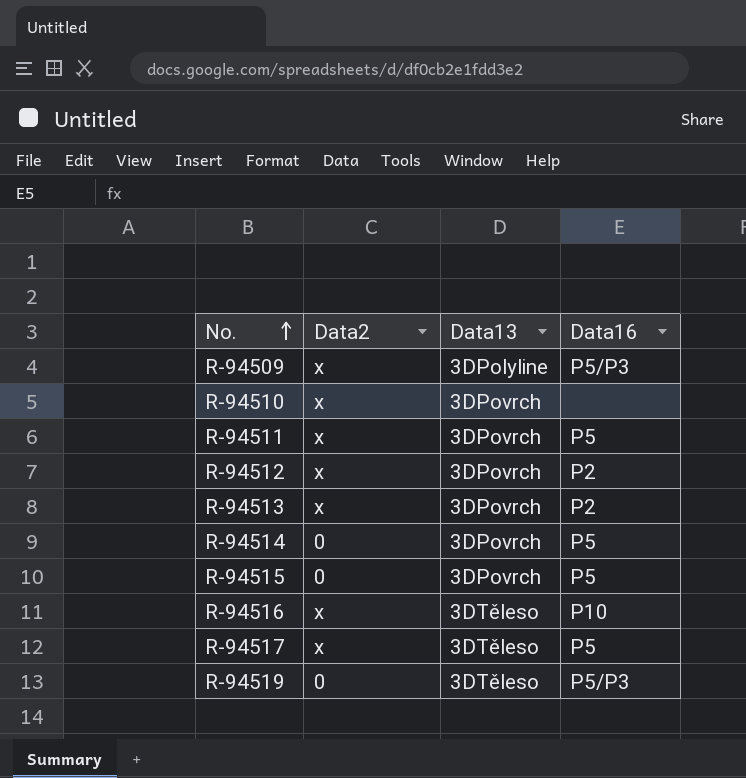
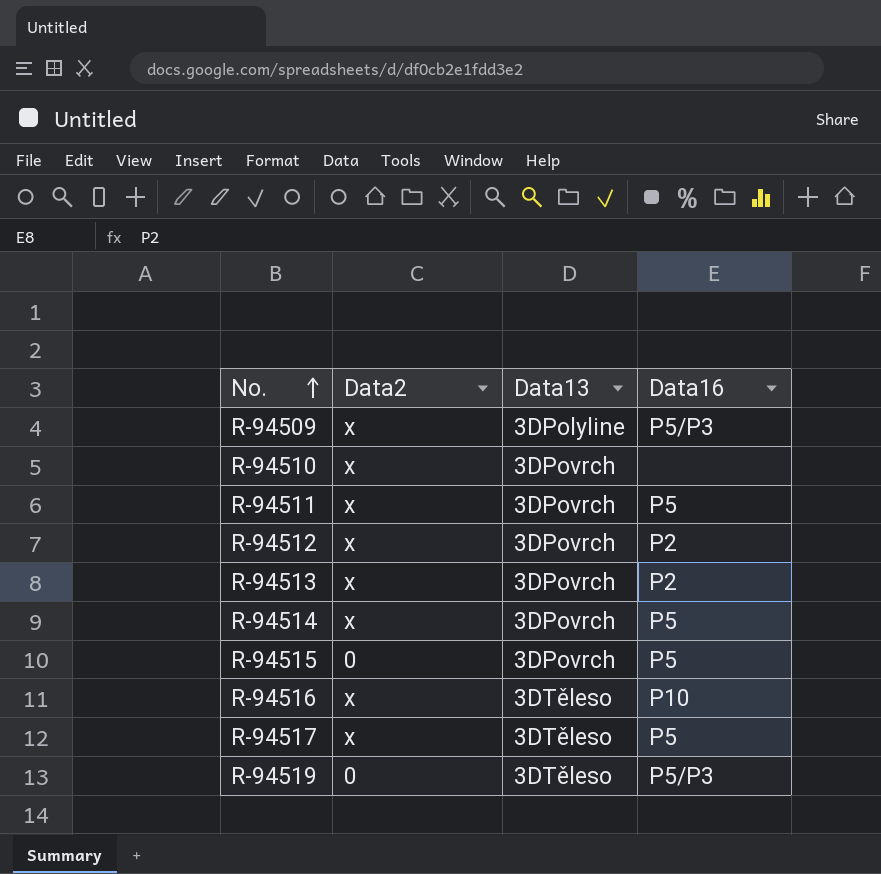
R-94514 | Data2: 0 -> x

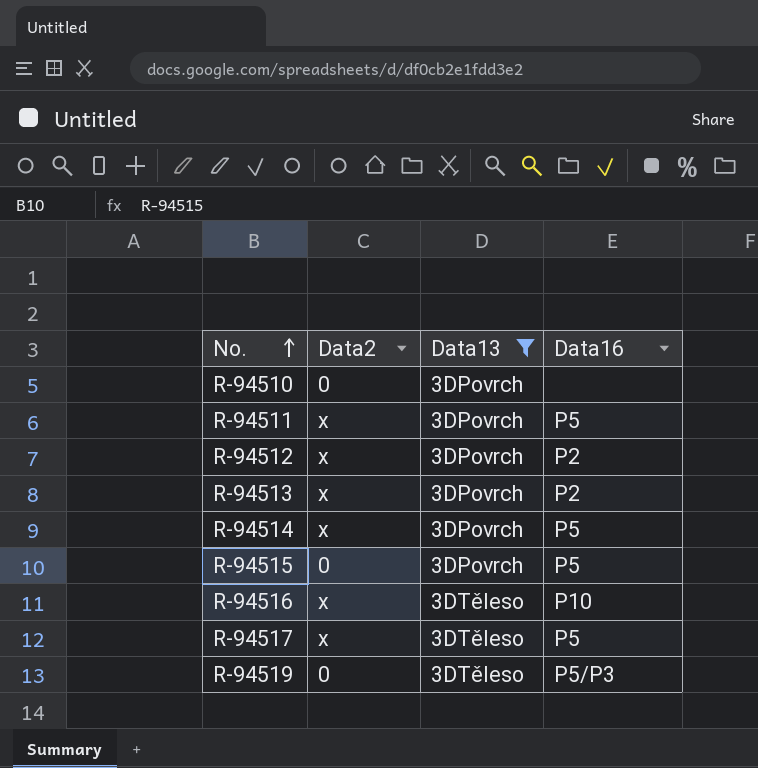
filter: none -> Data13 != 3DPolyline
R-94510 | Data2: x -> 0

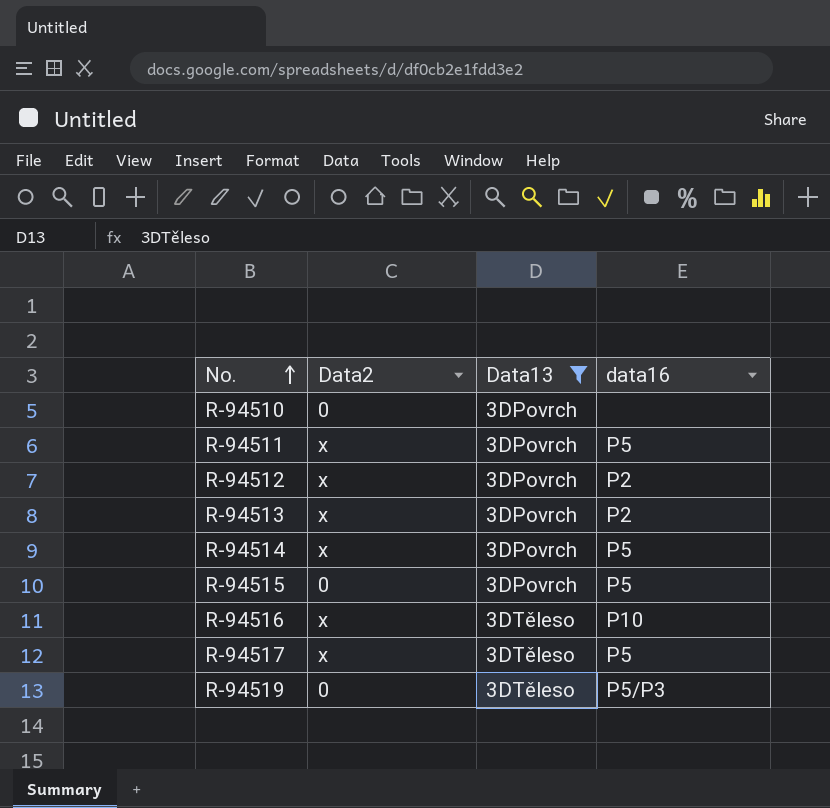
column name: Data16 -> data16

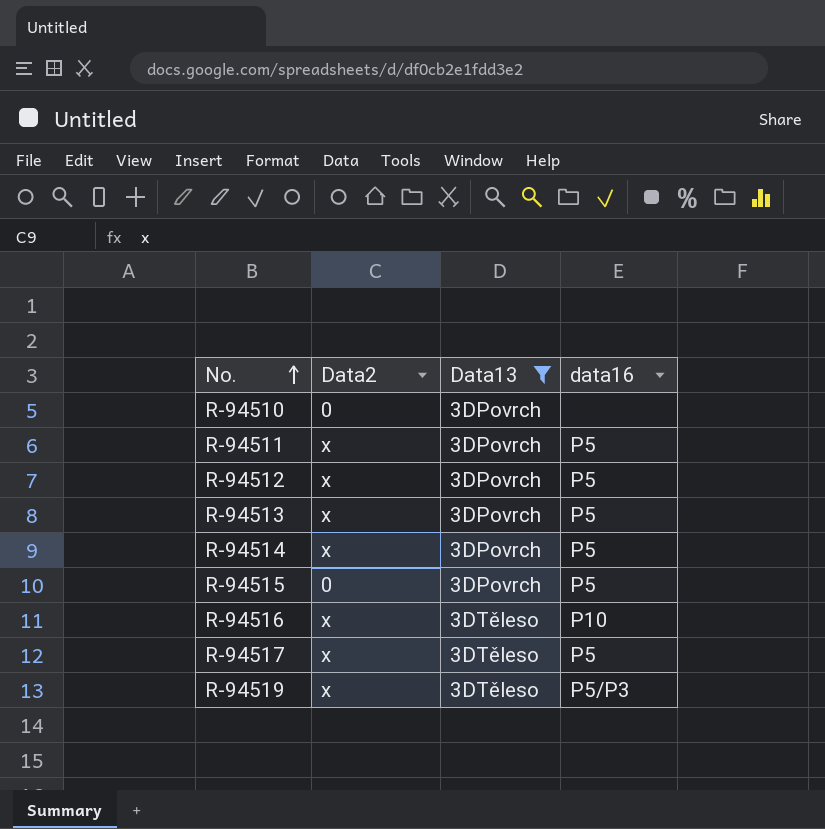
R-94512 | data16: P2 -> P5
R-94513 | data16: P2 -> P5
R-94519 | Data2: 0 -> x

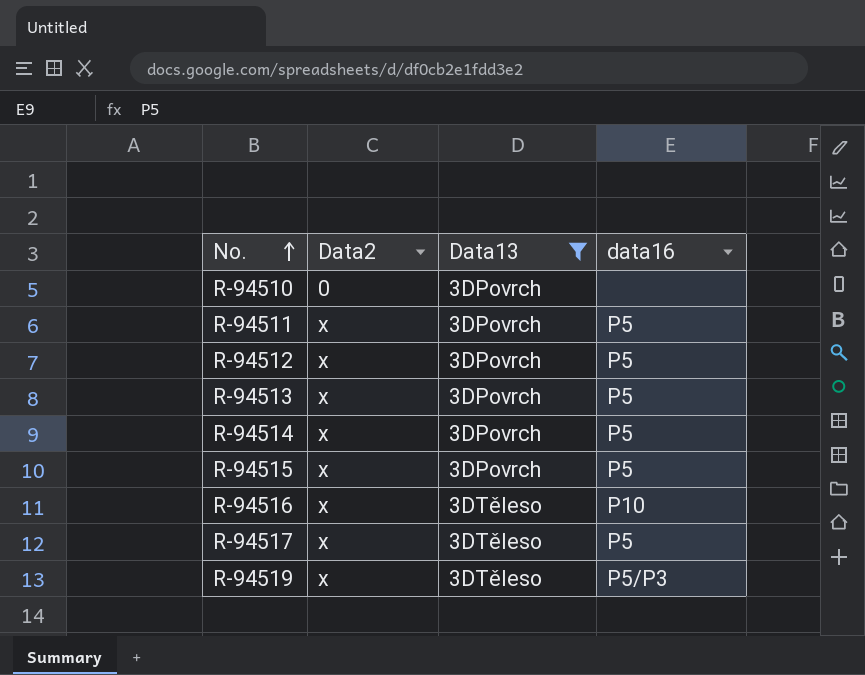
R-94515 | Data2: 0 -> x

